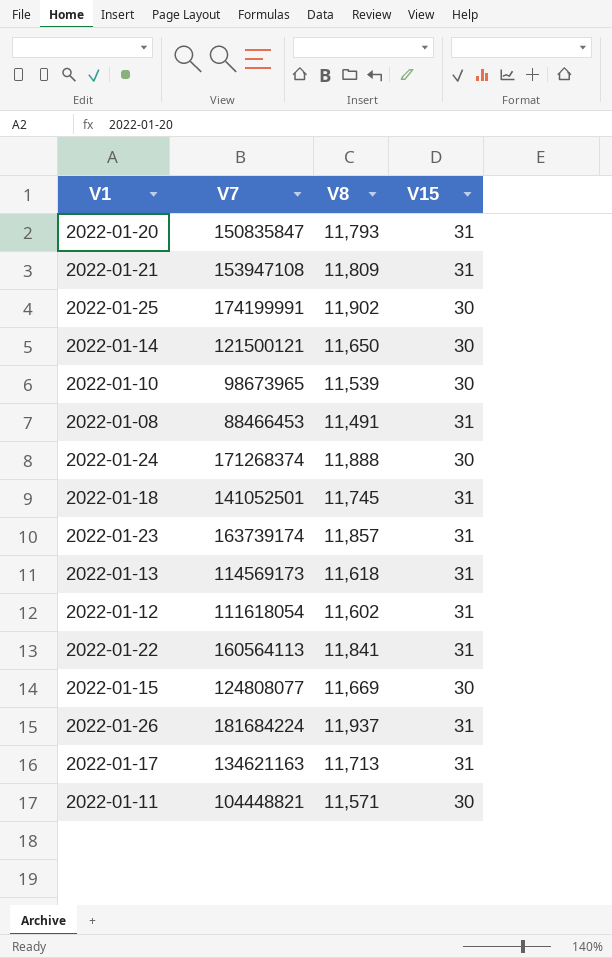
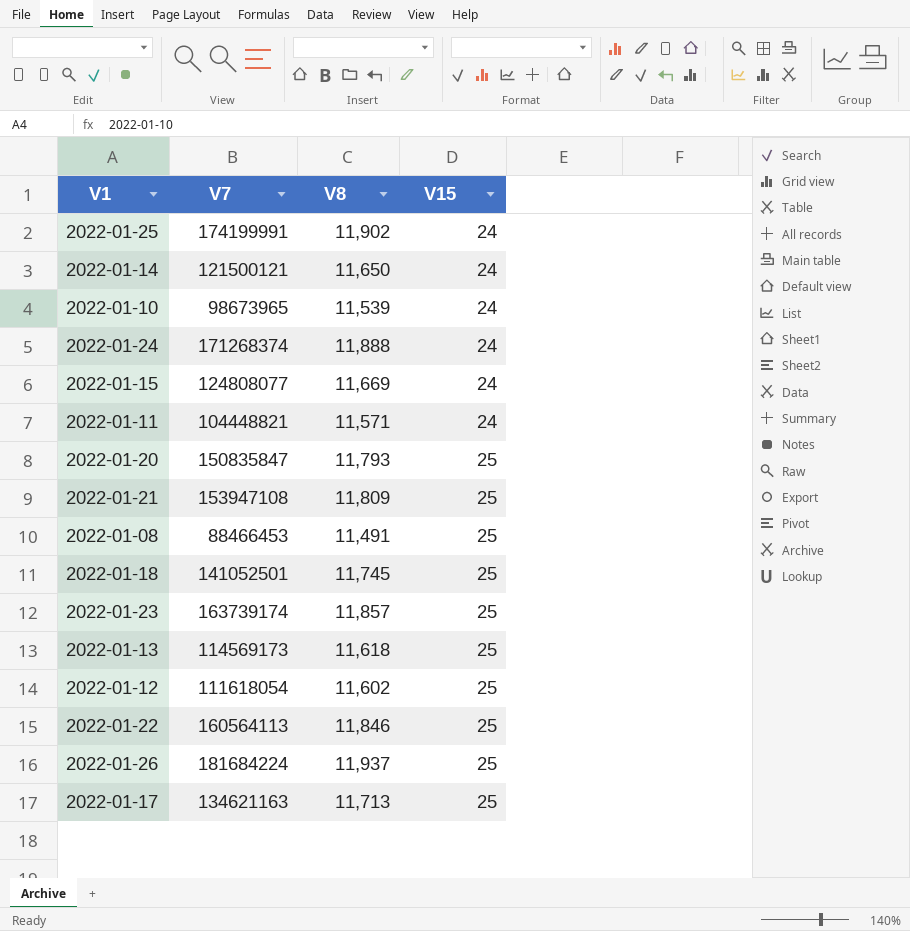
row order: none -> V15 ascending
2022-01-25 | V15: 30 -> 24
2022-01-14 | V15: 30 -> 24
2022-01-10 | V15: 30 -> 24
2022-01-24 | V15: 30 -> 24
2022-01-15 | V15: 30 -> 24
2022-01-11 | V15: 30 -> 24
2022-01-20 | V15: 31 -> 25
2022-01-21 | V15: 31 -> 25
2022-01-08 | V15: 31 -> 25
2022-01-18 | V15: 31 -> 25
2022-01-23 | V15: 31 -> 25
2022-01-13 | V15: 31 -> 25
2022-01-12 | V15: 31 -> 25
2022-01-22 | V8: 11,841 -> 11,846
2022-01-22 | V15: 31 -> 25
2022-01-26 | V15: 31 -> 25
2022-01-17 | V15: 31 -> 25

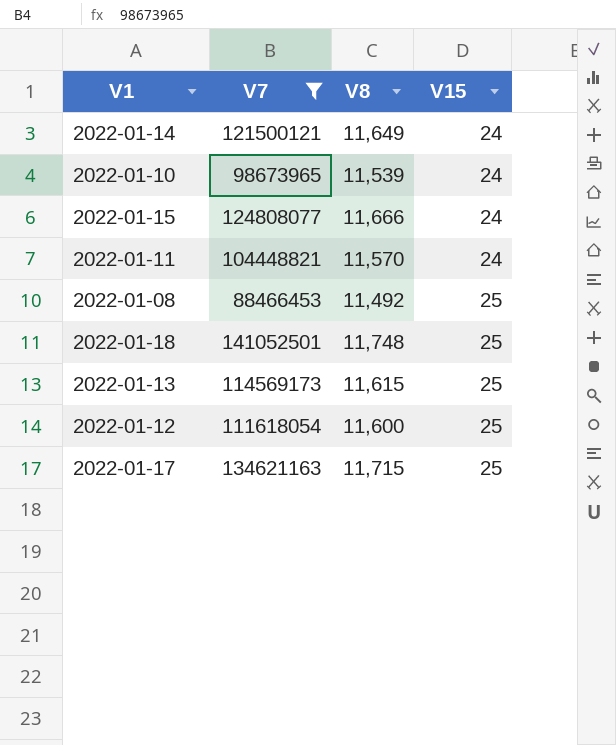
filter: none -> V7 <= 141052501
2022-01-14 | V8: 11,650 -> 11,649
2022-01-15 | V8: 11,669 -> 11,666
2022-01-11 | V8: 11,571 -> 11,570
2022-01-08 | V8: 11,491 -> 11,492
2022-01-18 | V8: 11,745 -> 11,748
2022-01-13 | V8: 11,618 -> 11,615
2022-01-12 | V8: 11,602 -> 11,600
2022-01-17 | V8: 11,713 -> 11,715

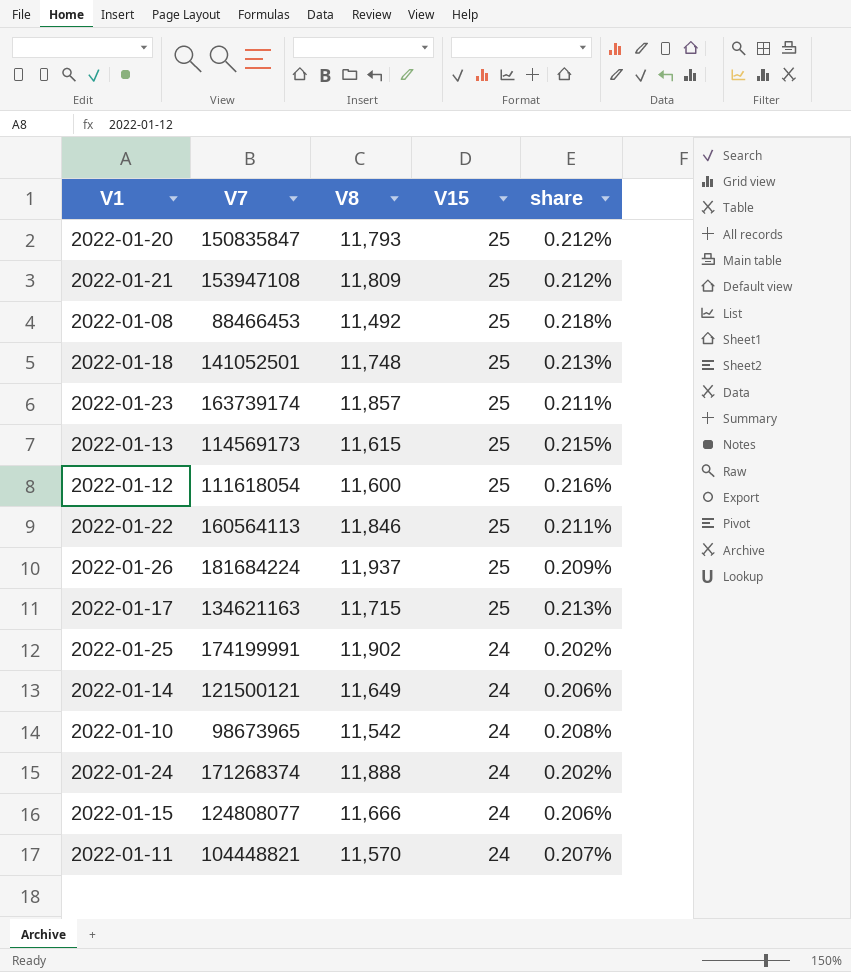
filter: V7 <= 141052501 -> none
row order: V15 ascending -> V15 descending
column share | formula: none -> [V15] / [V8]
2022-01-10 | V8: 11,539 -> 11,542

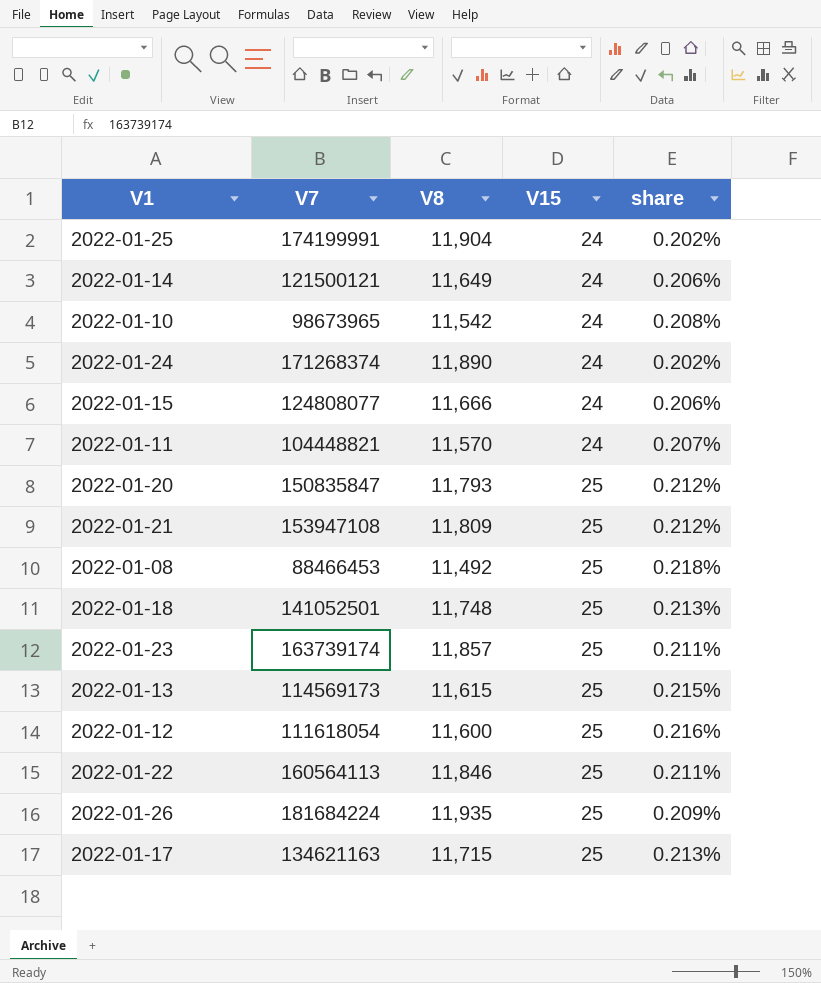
row order: V15 descending -> V15 ascending
2022-01-25 | V8: 11,902 -> 11,904
2022-01-24 | V8: 11,888 -> 11,890
2022-01-26 | V8: 11,937 -> 11,935

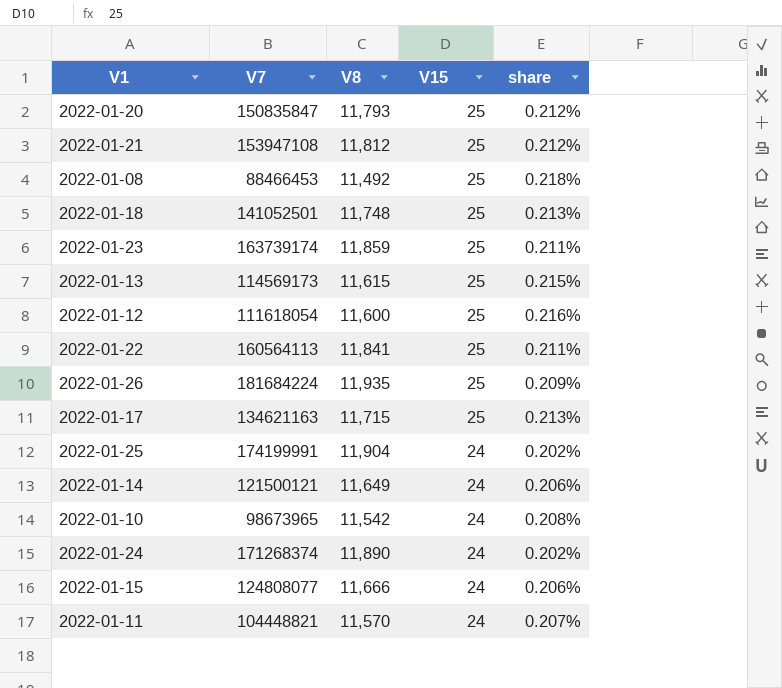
row order: V15 ascending -> V15 descending
2022-01-21 | V8: 11,809 -> 11,812
2022-01-23 | V8: 11,857 -> 11,859
2022-01-22 | V8: 11,846 -> 11,841

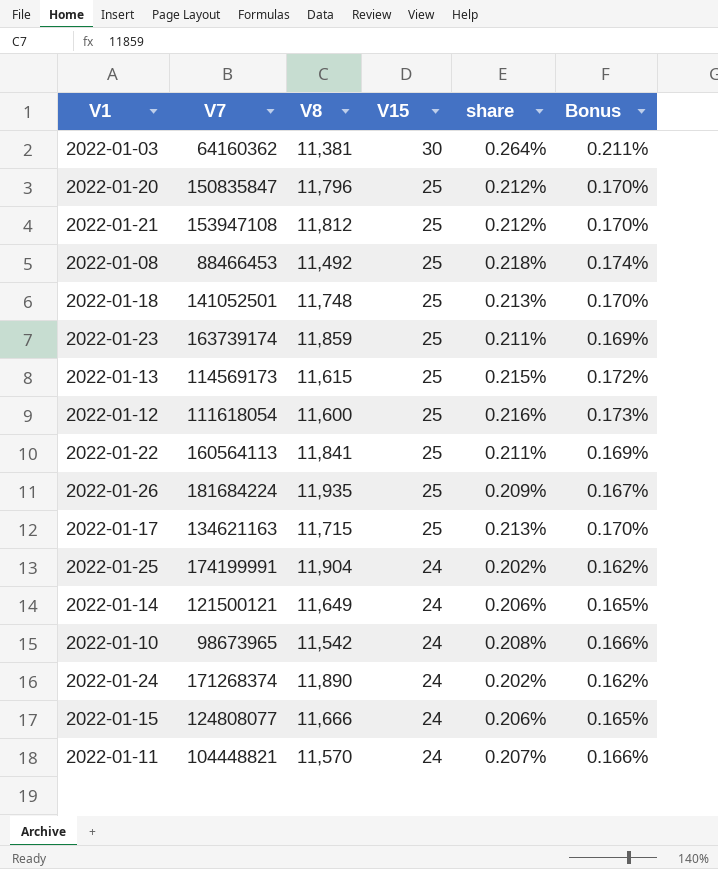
column Bonus | formula: none -> [share] * 0.8
row 2022-01-03: none -> 64160362 | 11,381 | 30 | 0.264% | 0.211%
2022-01-20 | V8: 11,793 -> 11,796

